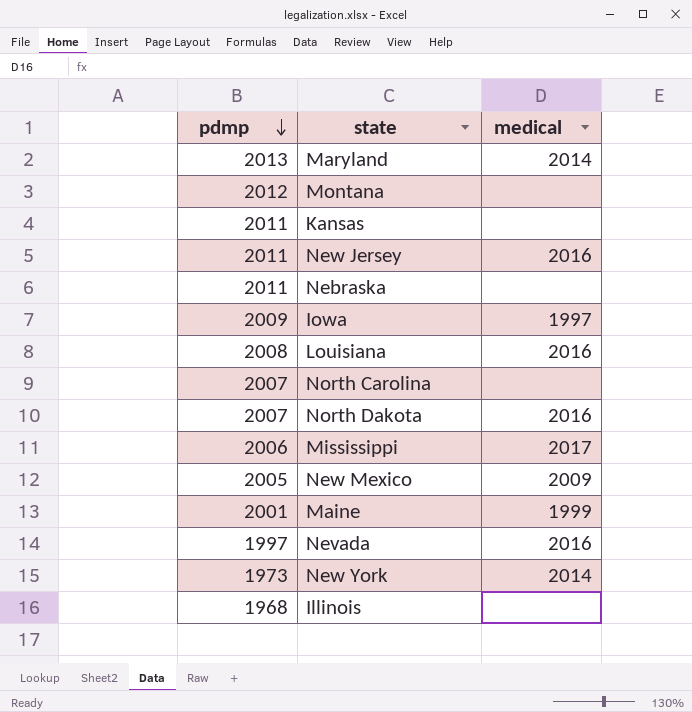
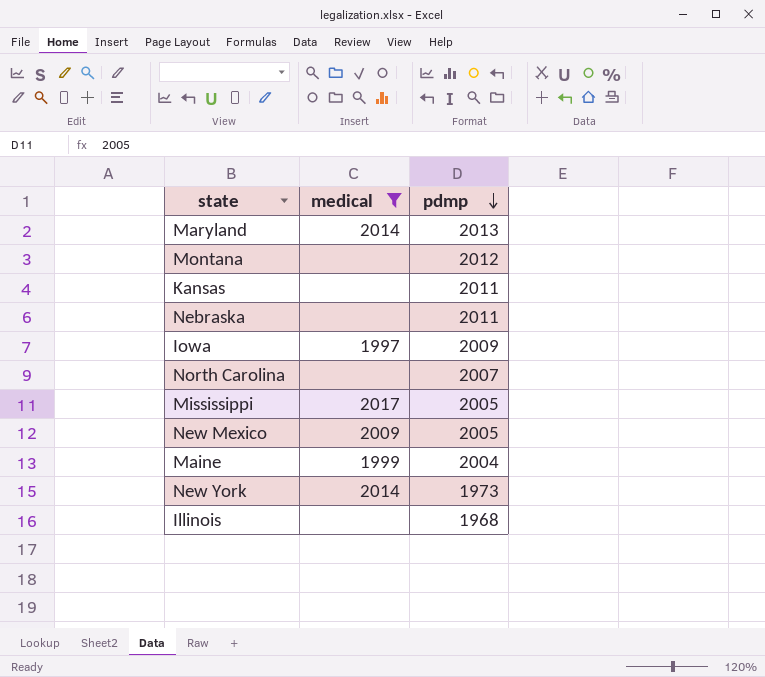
filter: none -> medical != 2016
column pdmp | position: 1 -> 3
Mississippi | pdmp: 2006 -> 2005
Maine | pdmp: 2001 -> 2004

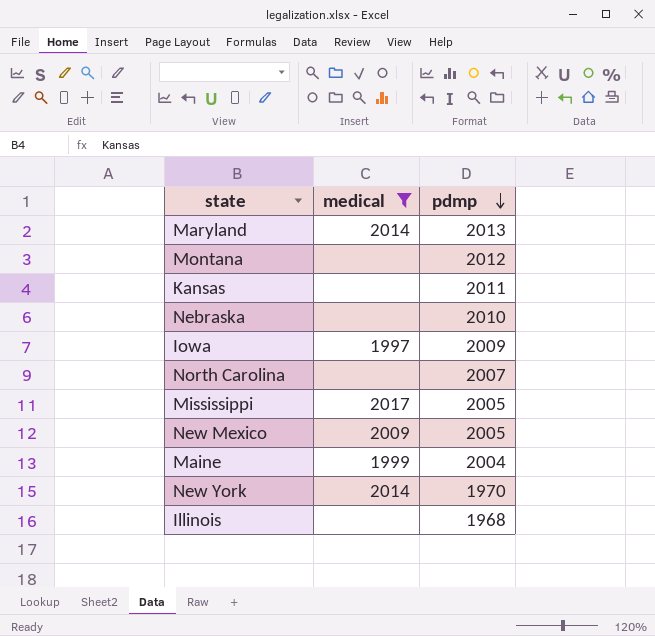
Nebraska | pdmp: 2011 -> 2010
New York | pdmp: 1973 -> 1970

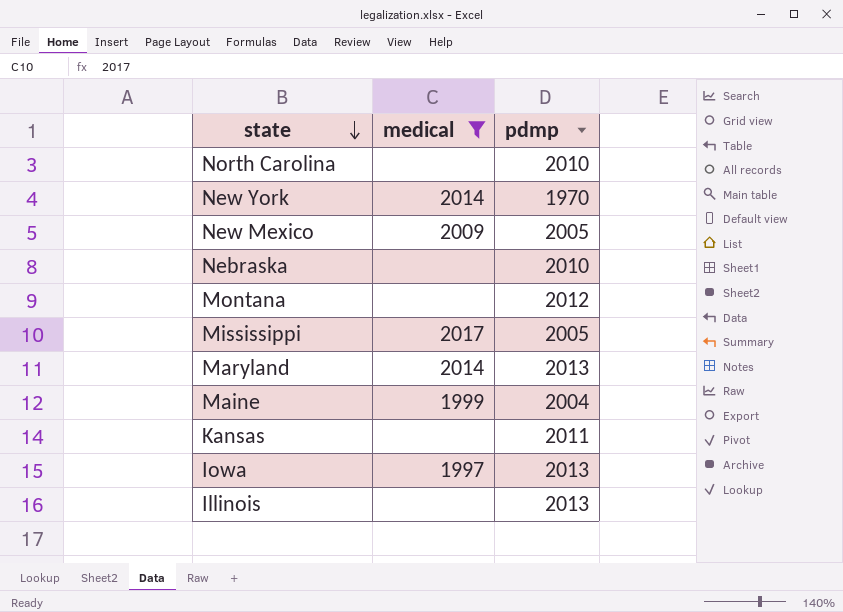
row order: pdmp descending -> state descending
North Carolina | pdmp: 2007 -> 2010
Iowa | pdmp: 2009 -> 2013
Illinois | pdmp: 1968 -> 2013

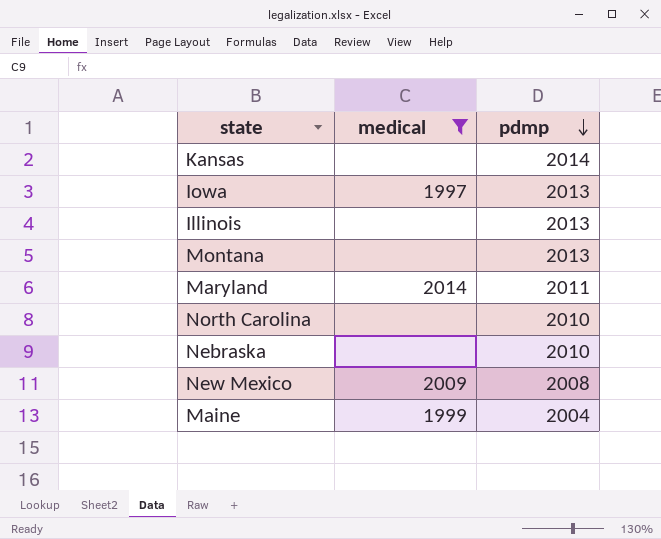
row order: state descending -> pdmp descending
row New York: 2014 | 1970 -> none
row Mississippi: 2017 | 2005 -> none
Kansas | pdmp: 2011 -> 2014
Montana | pdmp: 2012 -> 2013
Maryland | pdmp: 2013 -> 2011
New Mexico | pdmp: 2005 -> 2008

